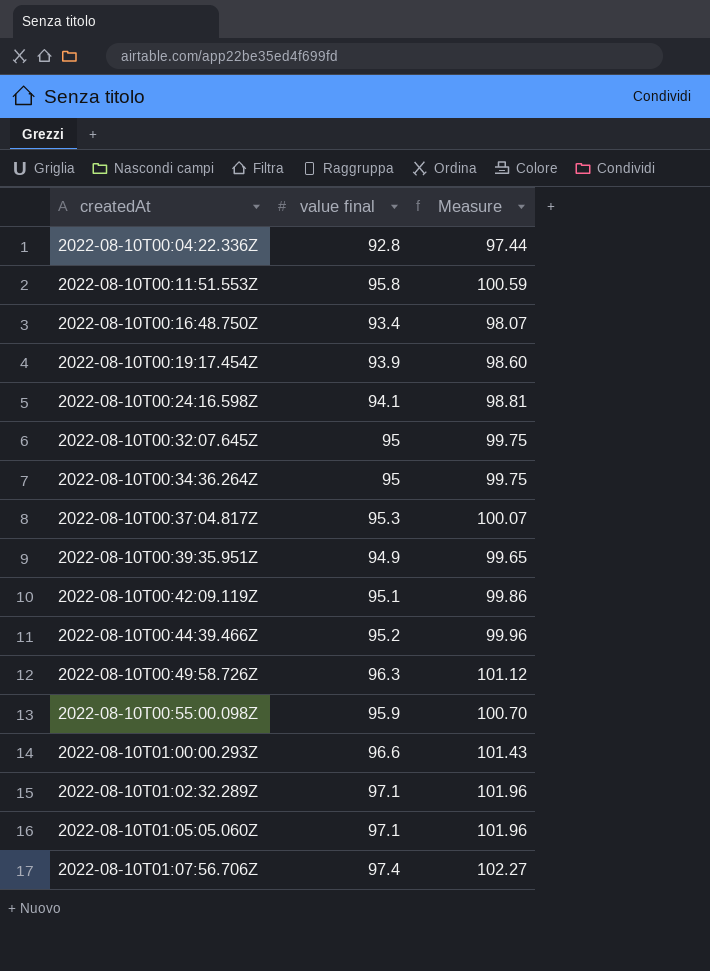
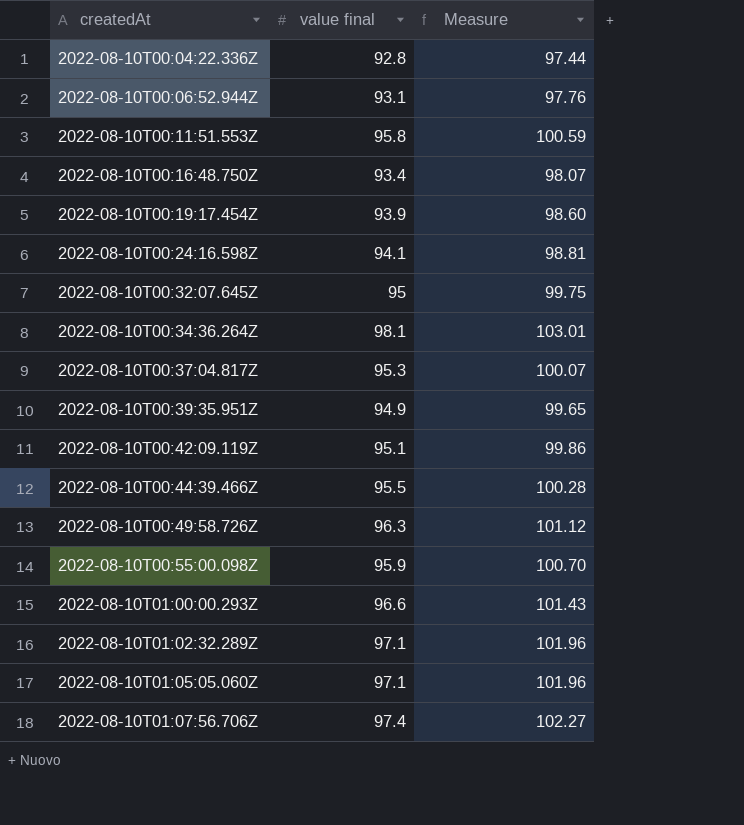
row 2022-08-10T00:06:52.944Z: none -> 93.1 | 97.76
2022-08-10T00:34:36.264Z | value final: 95 -> 98.1
2022-08-10T00:34:36.264Z | Measure: 99.75 -> 103.01
2022-08-10T00:44:39.466Z | value final: 95.2 -> 95.5
2022-08-10T00:44:39.466Z | Measure: 99.96 -> 100.28

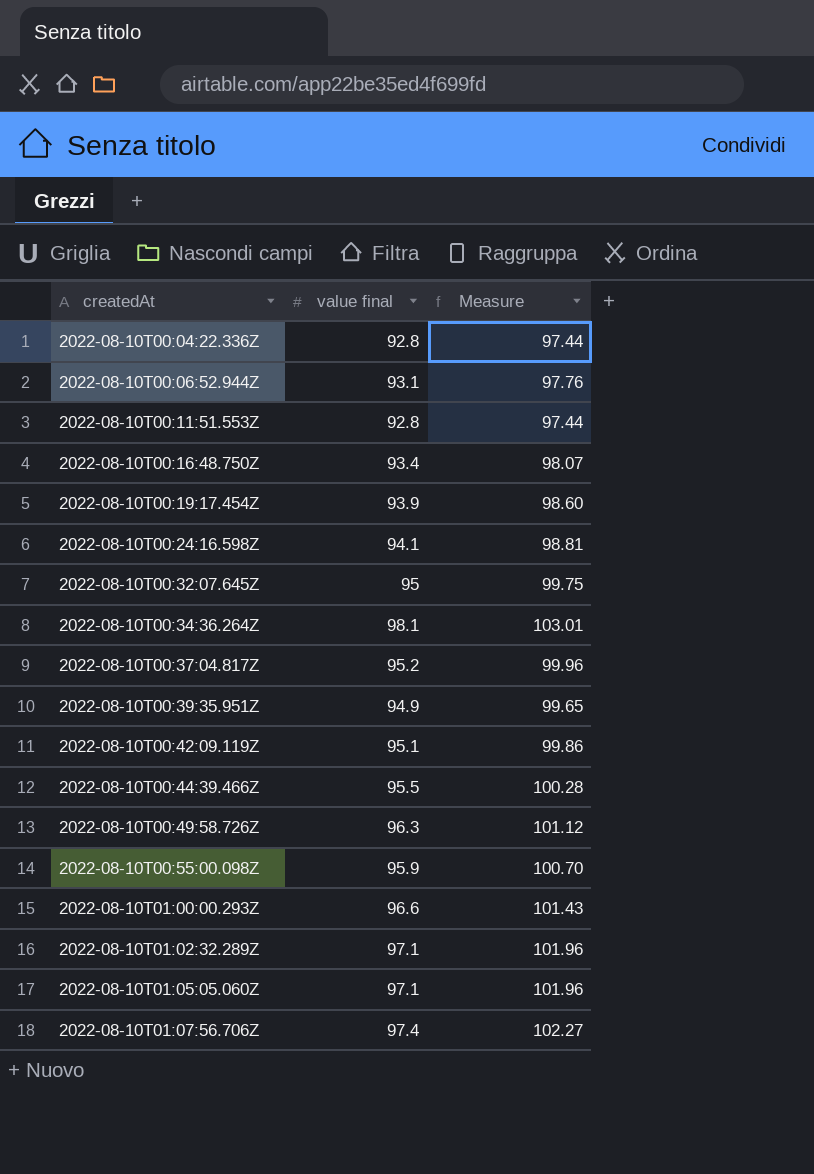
2022-08-10T00:11:51.553Z | value final: 95.8 -> 92.8
2022-08-10T00:11:51.553Z | Measure: 100.59 -> 97.44
2022-08-10T00:37:04.817Z | value final: 95.3 -> 95.2
2022-08-10T00:37:04.817Z | Measure: 100.07 -> 99.96

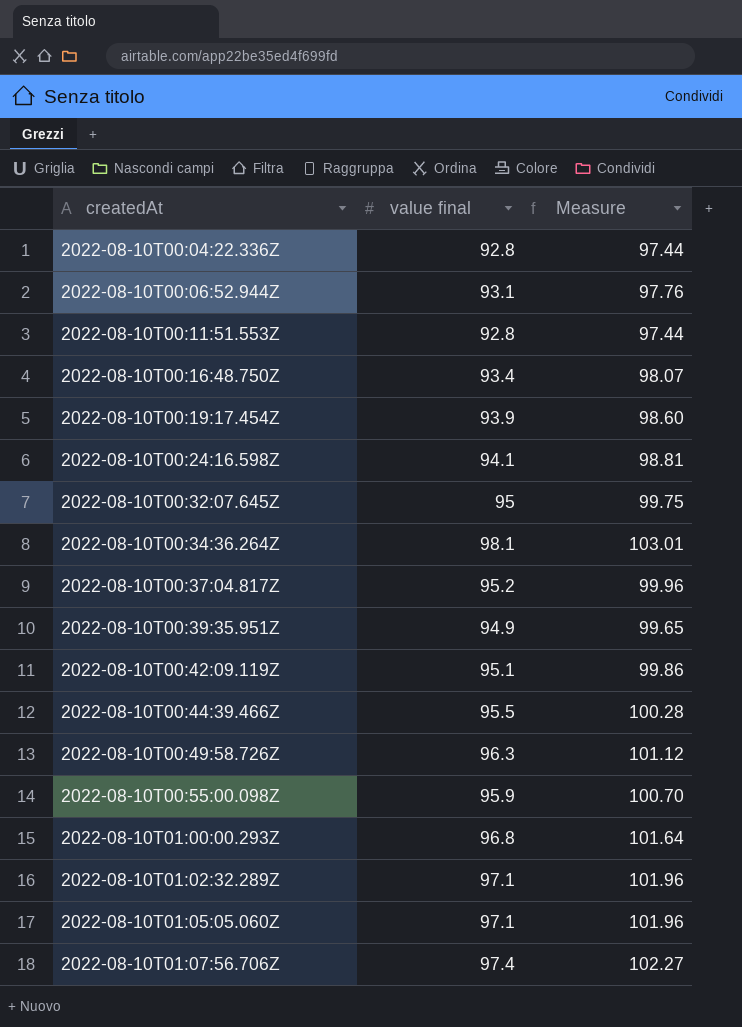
2022-08-10T01:00:00.293Z | value final: 96.6 -> 96.8
2022-08-10T01:00:00.293Z | Measure: 101.43 -> 101.64

